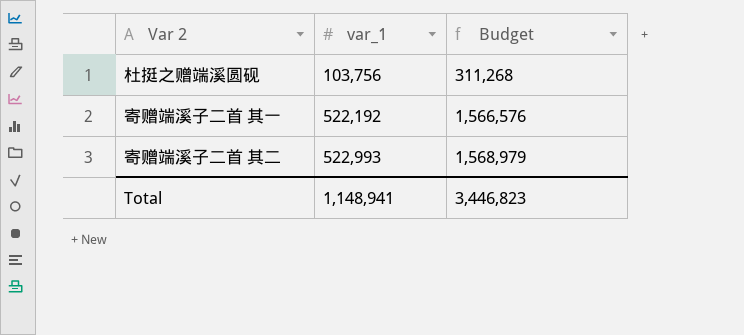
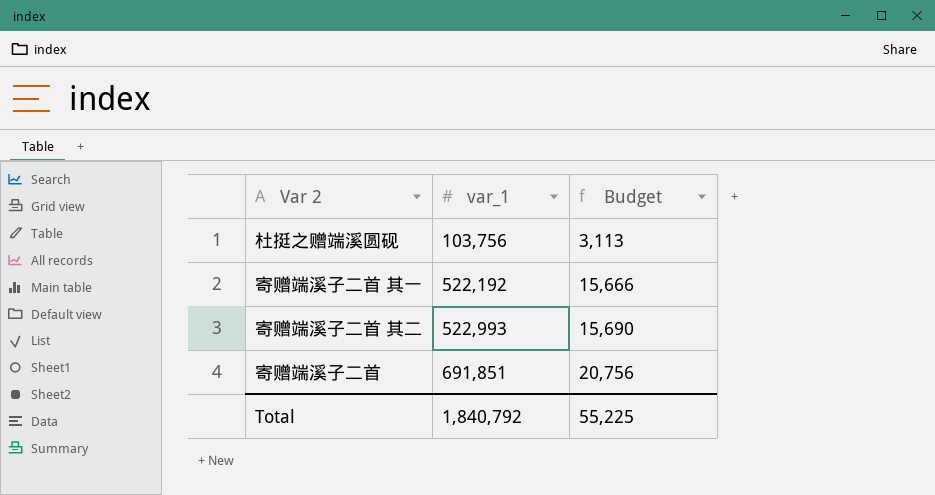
column Budget | formula: [var_1] * 3 -> [var_1] * 0.03
row 寄赠端溪子二首: none -> 691,851 | 20,756
Total | var_1: 1,148,941 -> 1,840,792
Total | Budget: 3,446,823 -> 55,225

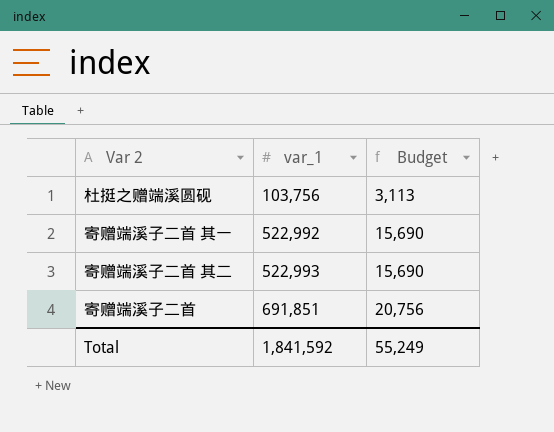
寄赠端溪子二首 其一 | var_1: 522,192 -> 522,992
寄赠端溪子二首 其一 | Budget: 15,666 -> 15,690
Total | var_1: 1,840,792 -> 1,841,592
Total | Budget: 55,225 -> 55,249

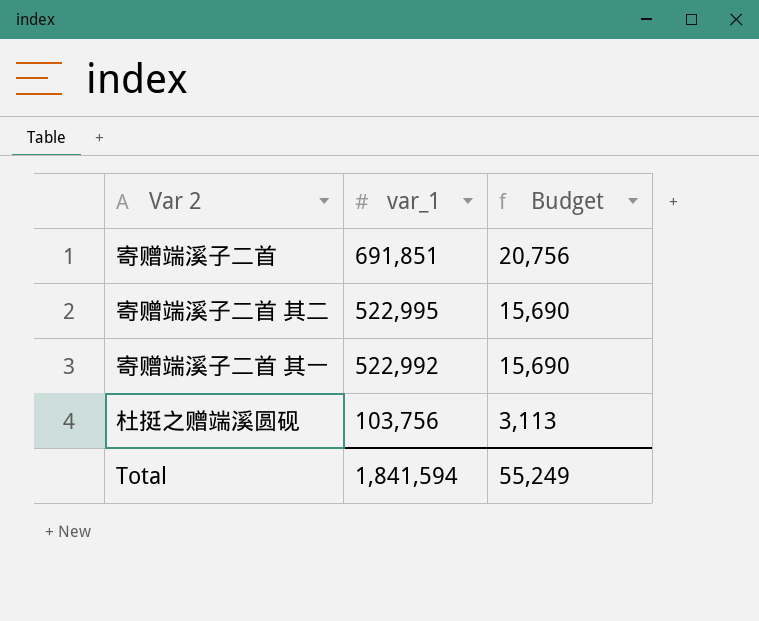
row order: var_1 ascending -> var_1 descending
寄赠端溪子二首 其二 | var_1: 522,993 -> 522,995
Total | var_1: 1,841,592 -> 1,841,594

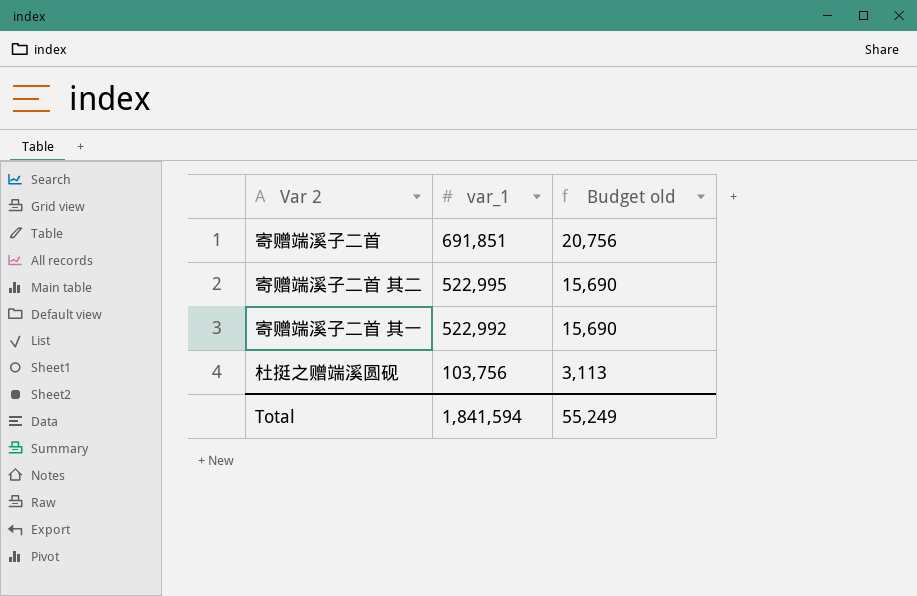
column name: Budget -> Budget old

